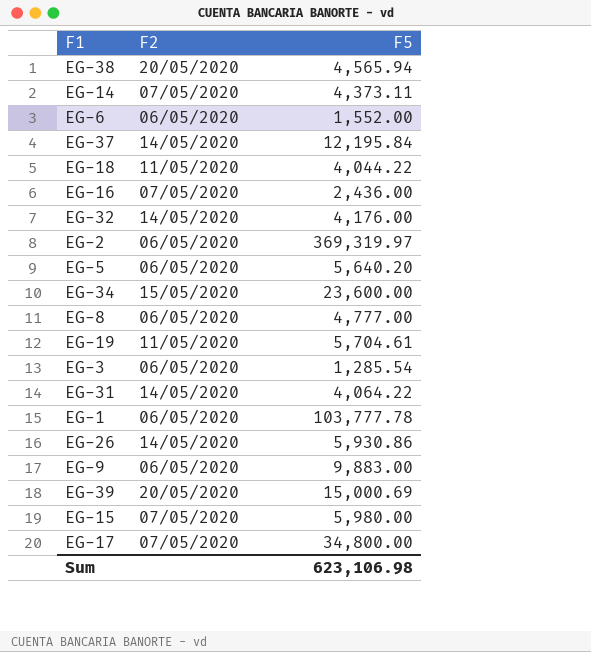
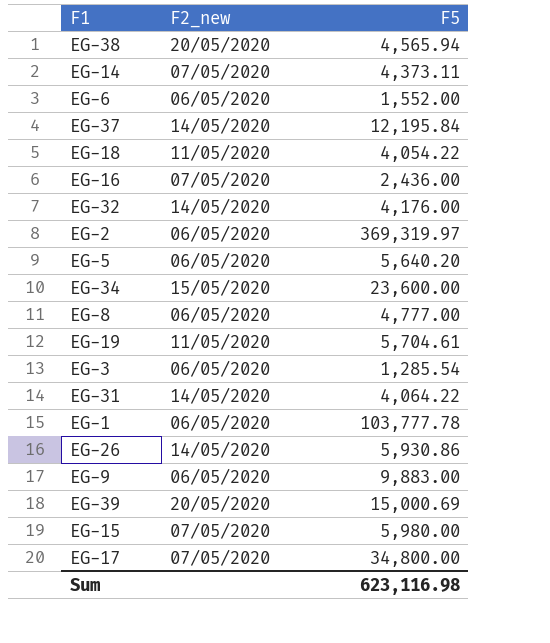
column name: F2 -> F2_new
EG-18 | F5: 4,044.22 -> 4,054.22
Sum | F5: 623,106.98 -> 623,116.98

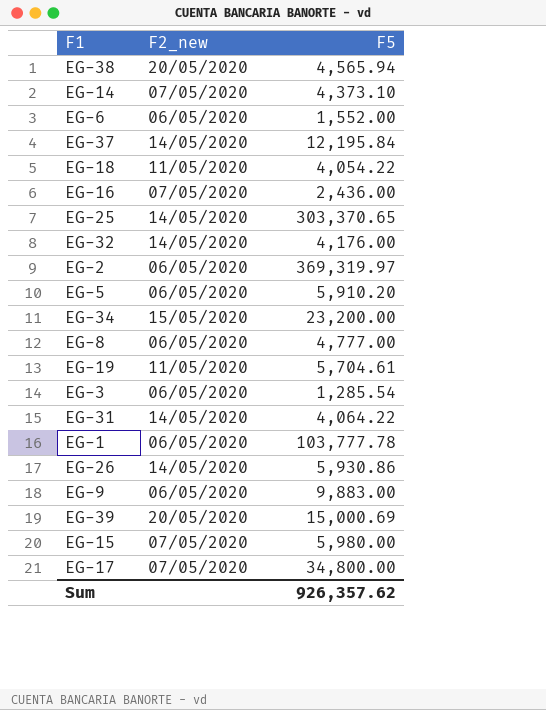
EG-14 | F5: 4,373.11 -> 4,373.10
row EG-25: none -> 14/05/2020 | 303,370.65
EG-5 | F5: 5,640.20 -> 5,910.20
EG-34 | F5: 23,600.00 -> 23,200.00
Sum | F5: 623,116.98 -> 926,357.62

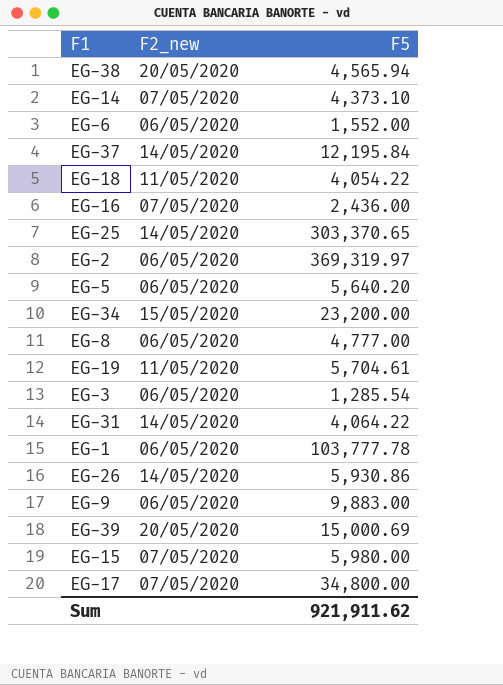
row EG-32: 14/05/2020 | 4,176.00 -> none
EG-5 | F5: 5,910.20 -> 5,640.20
Sum | F5: 926,357.62 -> 921,911.62

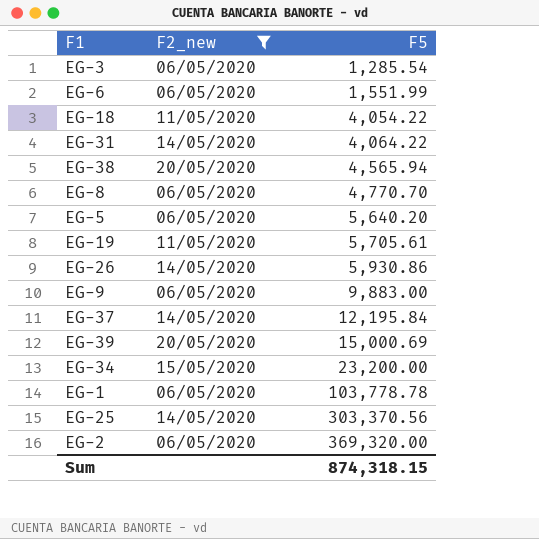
filter: none -> F2_new != 07/05/2020
row order: none -> F5 ascending
EG-6 | F5: 1,552.00 -> 1,551.99
EG-8 | F5: 4,777.00 -> 4,770.70
EG-19 | F5: 5,704.61 -> 5,705.61
EG-1 | F5: 103,777.78 -> 103,778.78
EG-25 | F5: 303,370.65 -> 303,370.56
EG-2 | F5: 369,319.97 -> 369,320.00
Sum | F5: 921,911.62 -> 874,318.15

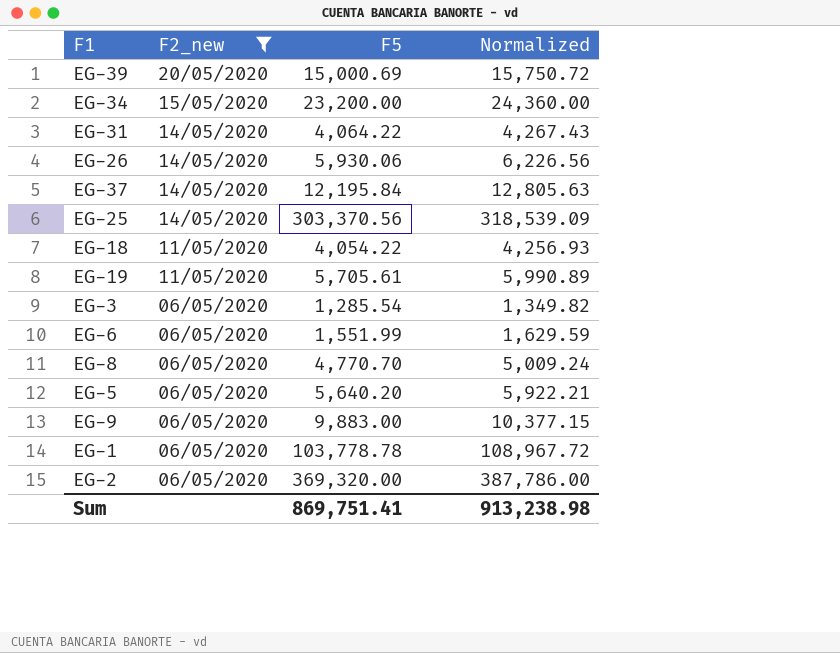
row order: F5 ascending -> F2_new descending
column Normalized | formula: none -> [F5] * 1.05
row EG-38: 20/05/2020 | 4,565.94 -> none
EG-26 | F5: 5,930.86 -> 5,930.06
Sum | F5: 874,318.15 -> 869,751.41

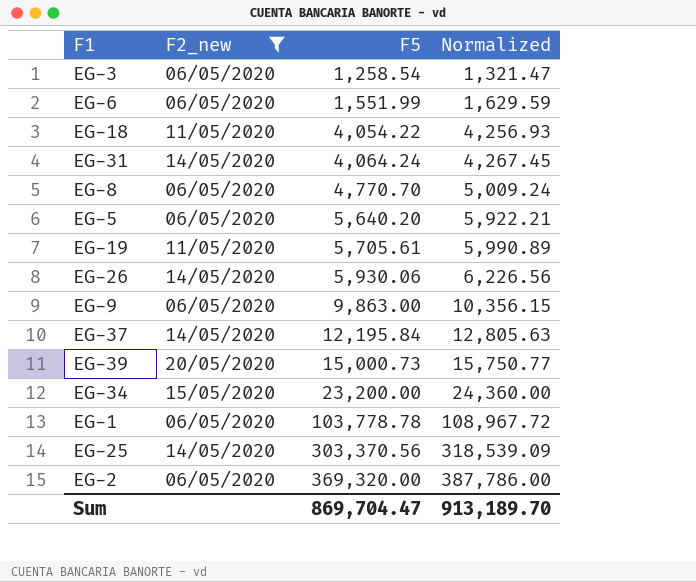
row order: F2_new descending -> F5 ascending
EG-3 | F5: 1,285.54 -> 1,258.54
EG-3 | Normalized: 1,349.82 -> 1,321.47
EG-31 | F5: 4,064.22 -> 4,064.24
EG-31 | Normalized: 4,267.43 -> 4,267.45
EG-9 | F5: 9,883.00 -> 9,863.00
EG-9 | Normalized: 10,377.15 -> 10,356.15
EG-39 | F5: 15,000.69 -> 15,000.73
EG-39 | Normalized: 15,750.72 -> 15,750.77
Sum | F5: 869,751.41 -> 869,704.47
Sum | Normalized: 913,238.98 -> 913,189.70

